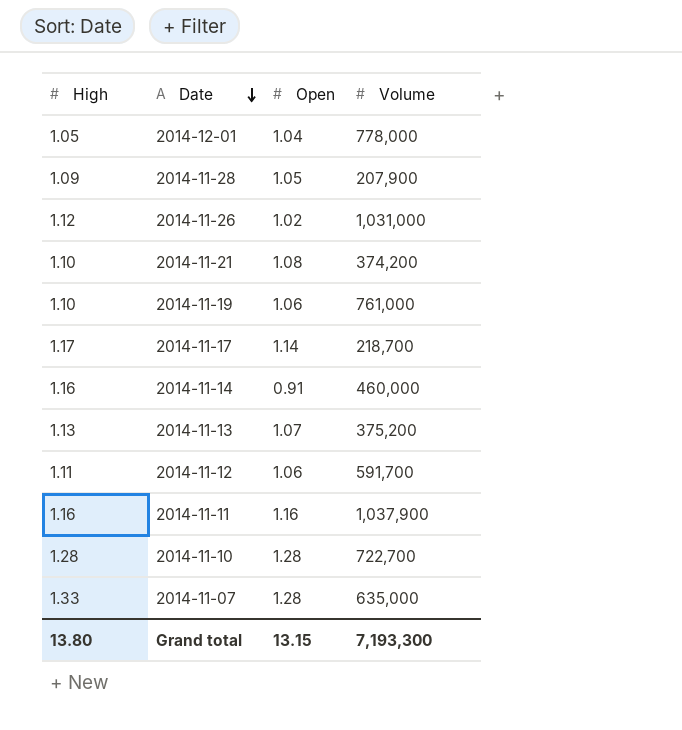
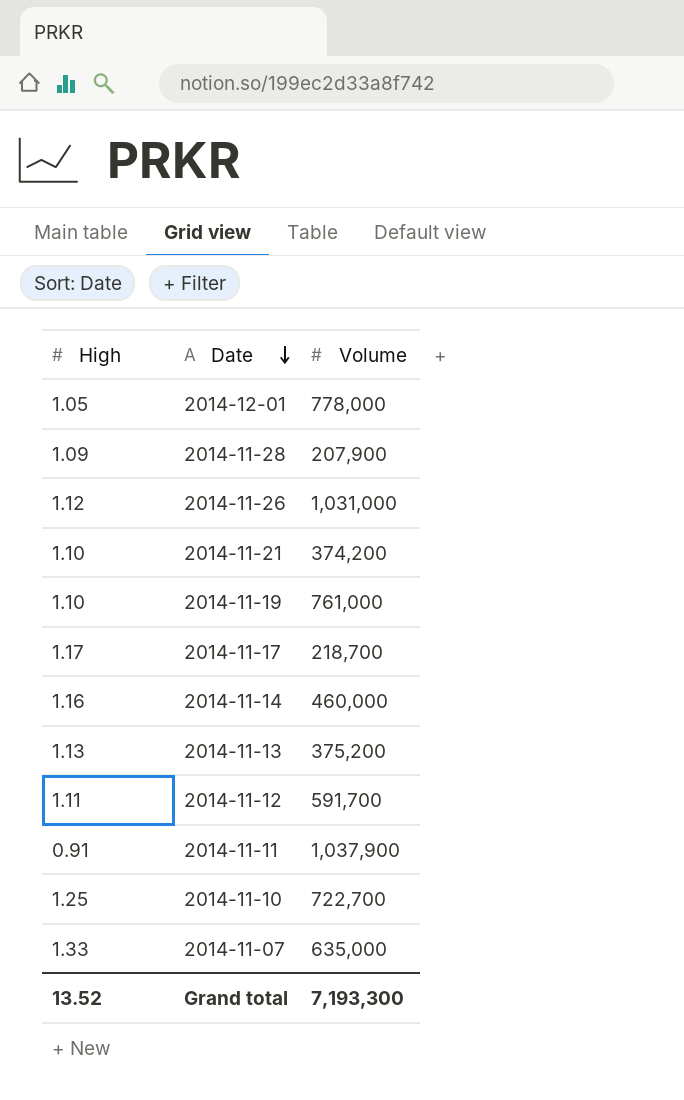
column Open | position: 3 -> none
2014-11-11 | High: 1.16 -> 0.91
2014-11-10 | High: 1.28 -> 1.25
Grand total | High: 13.80 -> 13.52

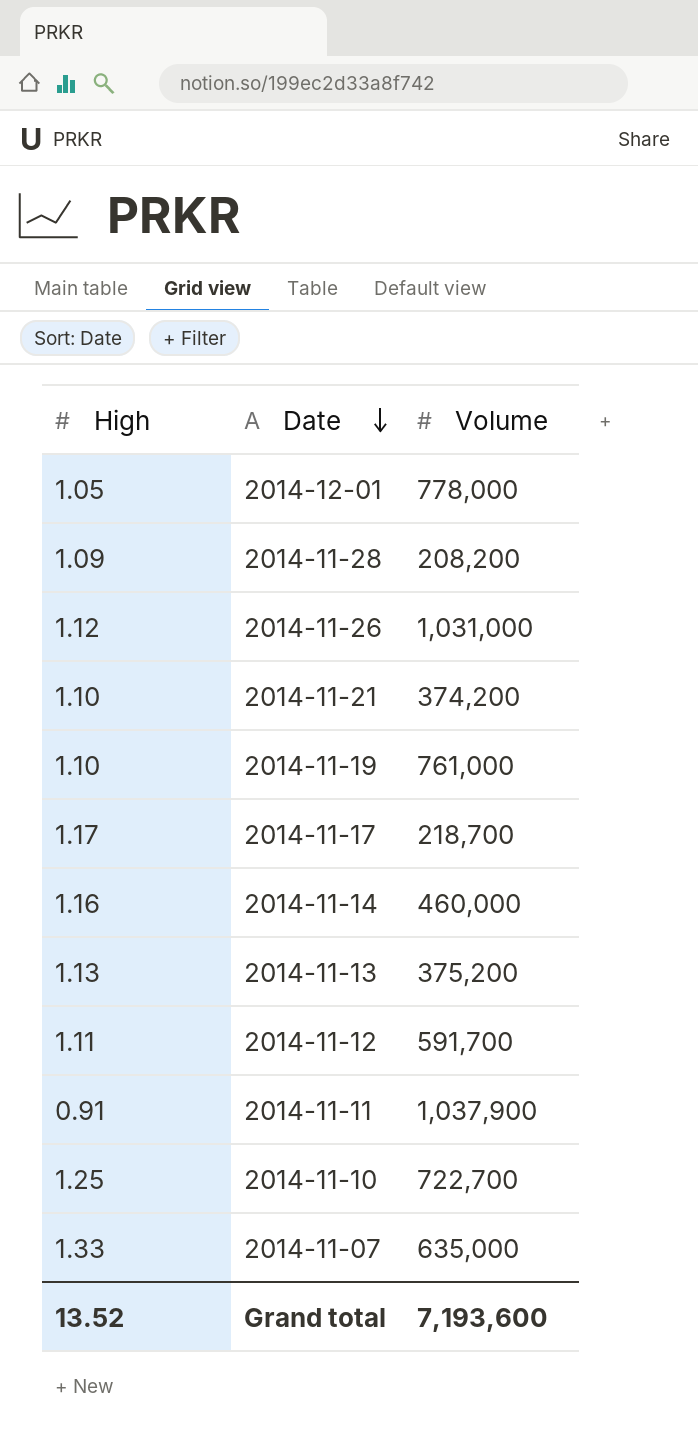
2014-11-28 | Volume: 207,900 -> 208,200
Grand total | Volume: 7,193,300 -> 7,193,600

